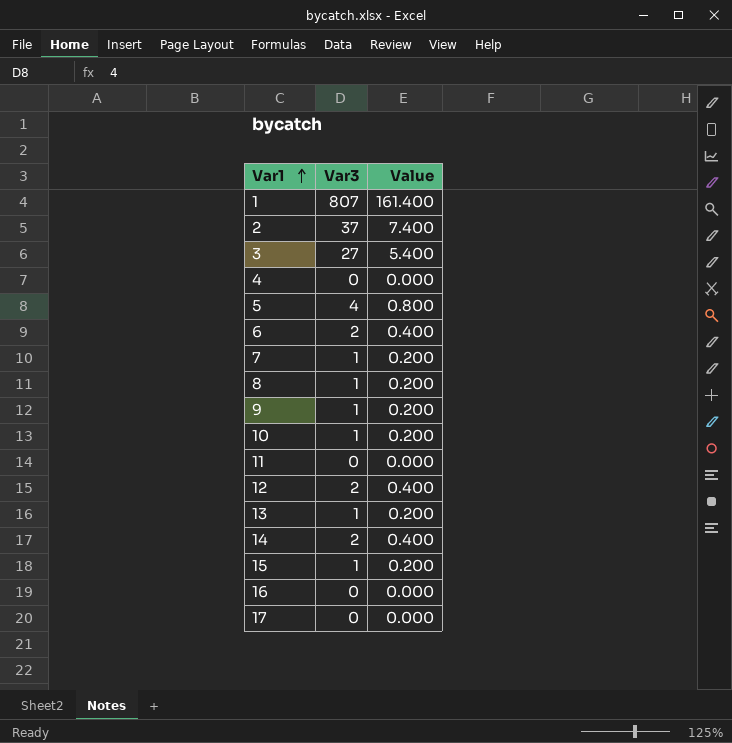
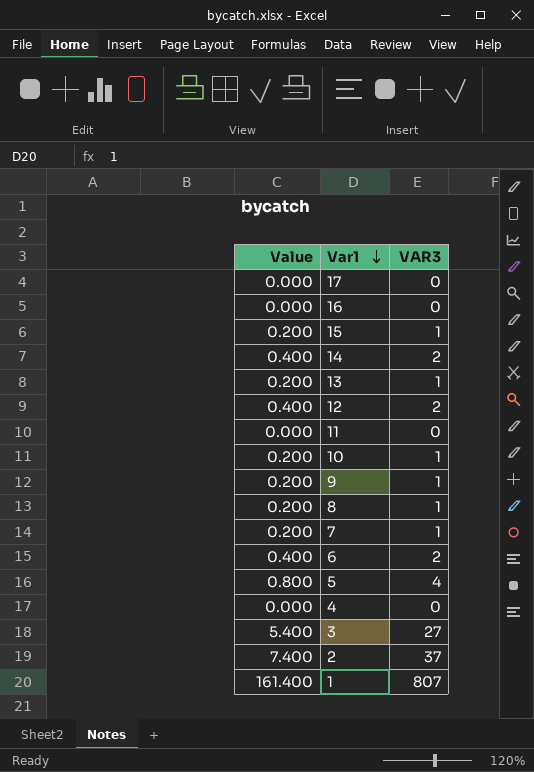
row order: Var1 ascending -> Var1 descending
column Value | position: 3 -> 1
column name: Var3 -> VAR3

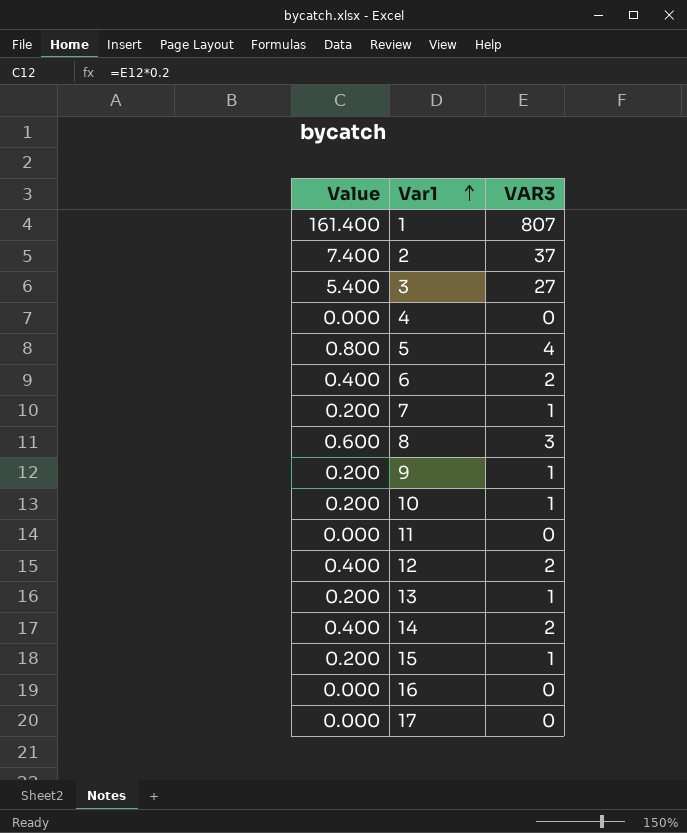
row order: Var1 descending -> Var1 ascending
8 | Value: 0.200 -> 0.600
8 | VAR3: 1 -> 3

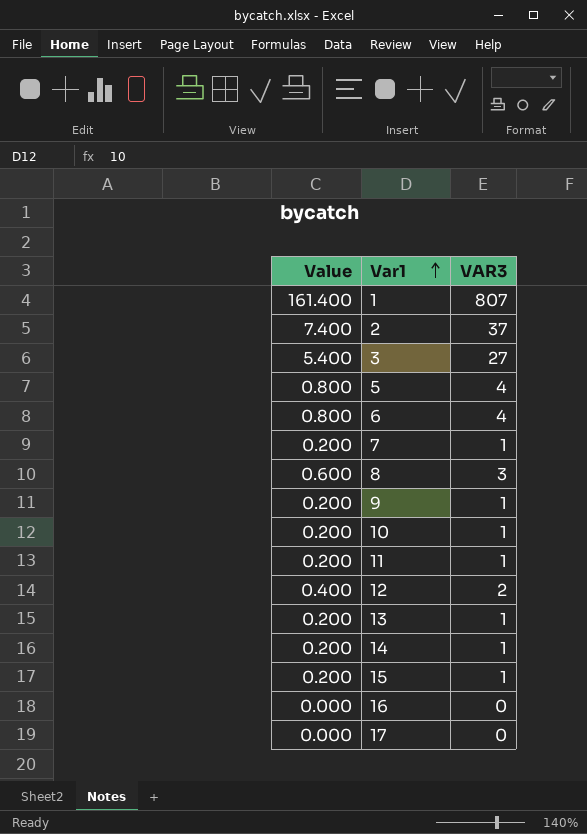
row 4: 0.000 | 0 -> none
6 | Value: 0.400 -> 0.800
6 | VAR3: 2 -> 4
11 | Value: 0.000 -> 0.200
11 | VAR3: 0 -> 1
14 | Value: 0.400 -> 0.200
14 | VAR3: 2 -> 1

